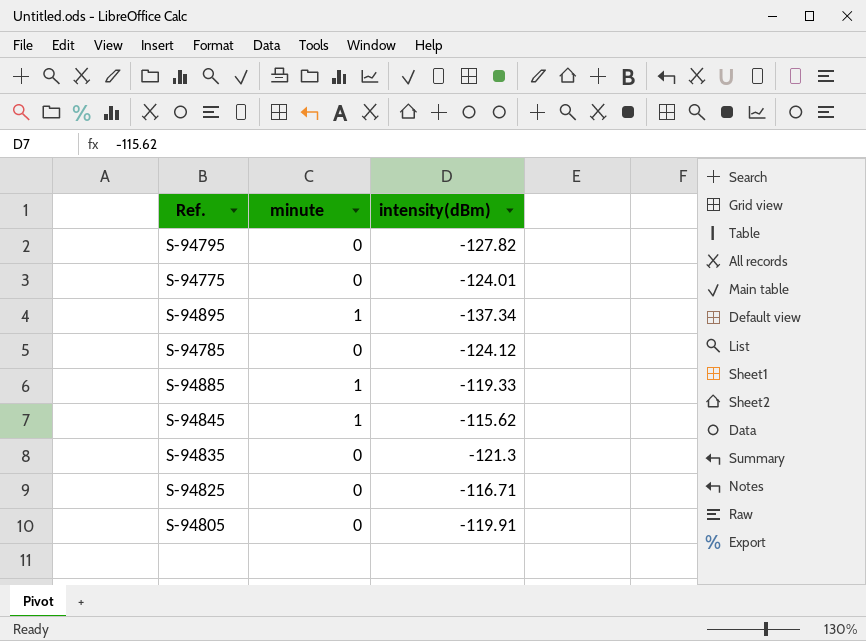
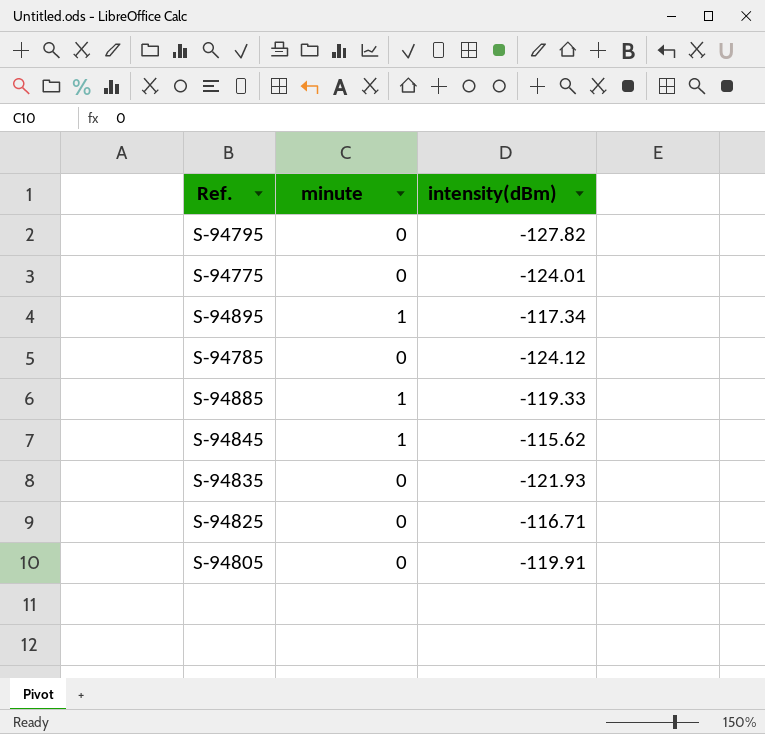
S-94895 | intensity(dBm): -137.34 -> -117.34
S-94835 | intensity(dBm): -121.3 -> -121.93

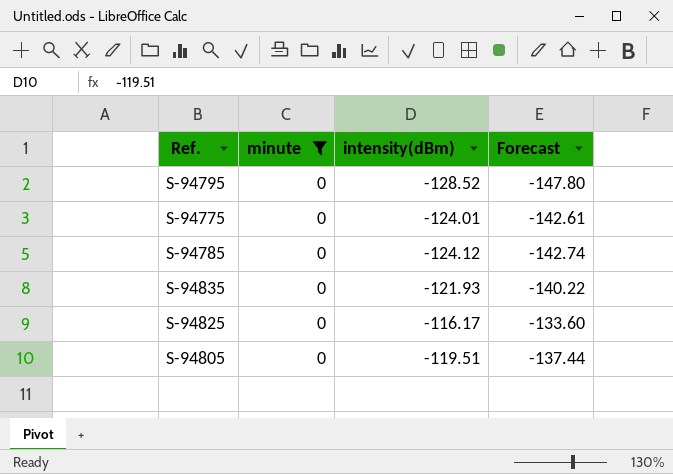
filter: none -> minute = 0
column Forecast | formula: none -> [intensity(dBm)] * 1.15
S-94795 | intensity(dBm): -127.82 -> -128.52
S-94825 | intensity(dBm): -116.71 -> -116.17
S-94805 | intensity(dBm): -119.91 -> -119.51

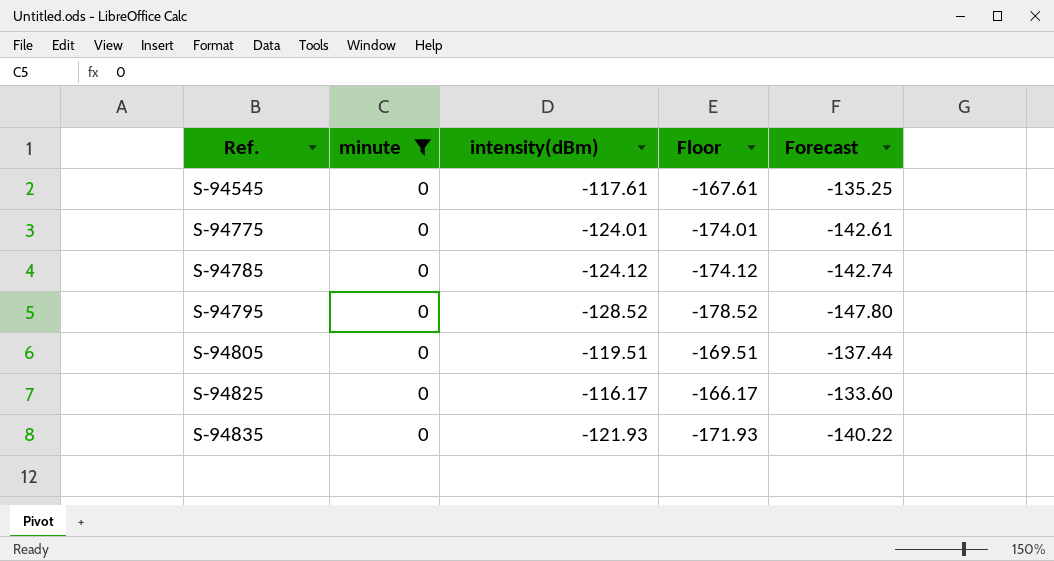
row order: none -> Ref. ascending
column Floor | formula: none -> [intensity(dBm)] - 50
row S-94545: none -> 0 | -117.61 | -167.61 | -135.25

